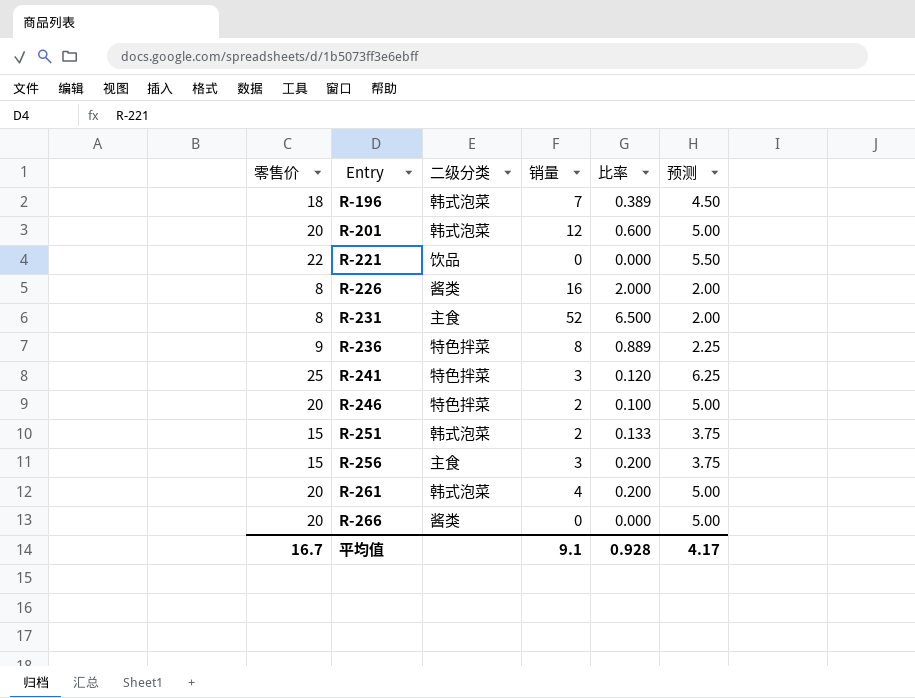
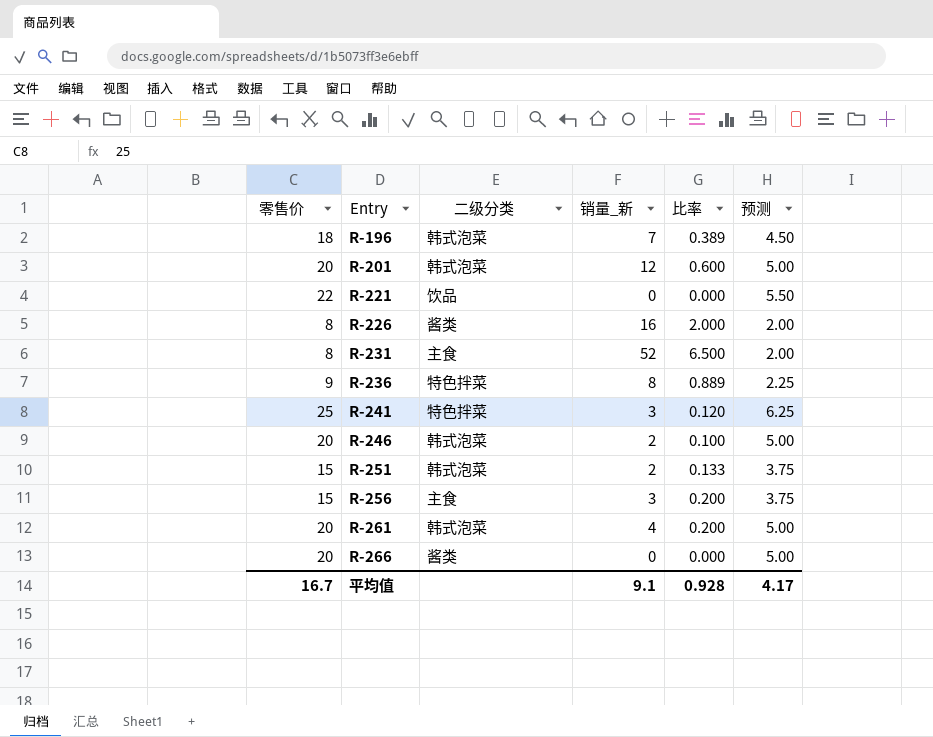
column name: 销量 -> 销量_新
R-246 | 二级分类: 特色拌菜 -> 韩式泡菜

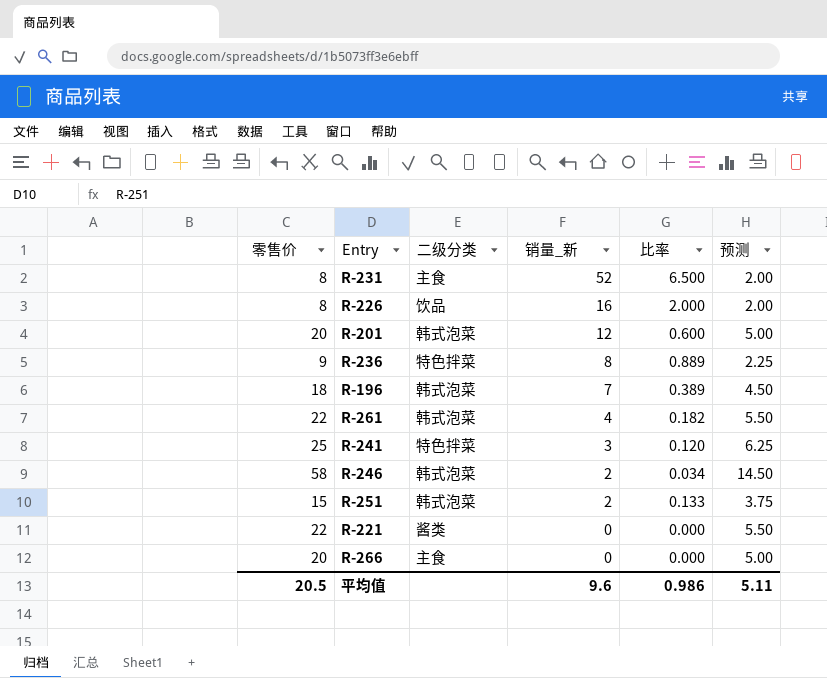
row order: Entry ascending -> 销量_新 descending
row R-256: 15 | 主食 | 3 | 0.200 | 3.75 -> none
R-226 | 二级分类: 酱类 -> 饮品
R-261 | 零售价: 20 -> 22
R-261 | 比率: 0.200 -> 0.182
R-261 | 预测: 5.00 -> 5.50
R-246 | 零售价: 20 -> 58
R-246 | 比率: 0.100 -> 0.034
R-246 | 预测: 5.00 -> 14.50
R-221 | 二级分类: 饮品 -> 酱类
R-266 | 二级分类: 酱类 -> 主食
平均值 | 零售价: 16.7 -> 20.5
平均值 | 销量_新: 9.1 -> 9.6
平均值 | 比率: 0.928 -> 0.986
平均值 | 预测: 4.17 -> 5.11

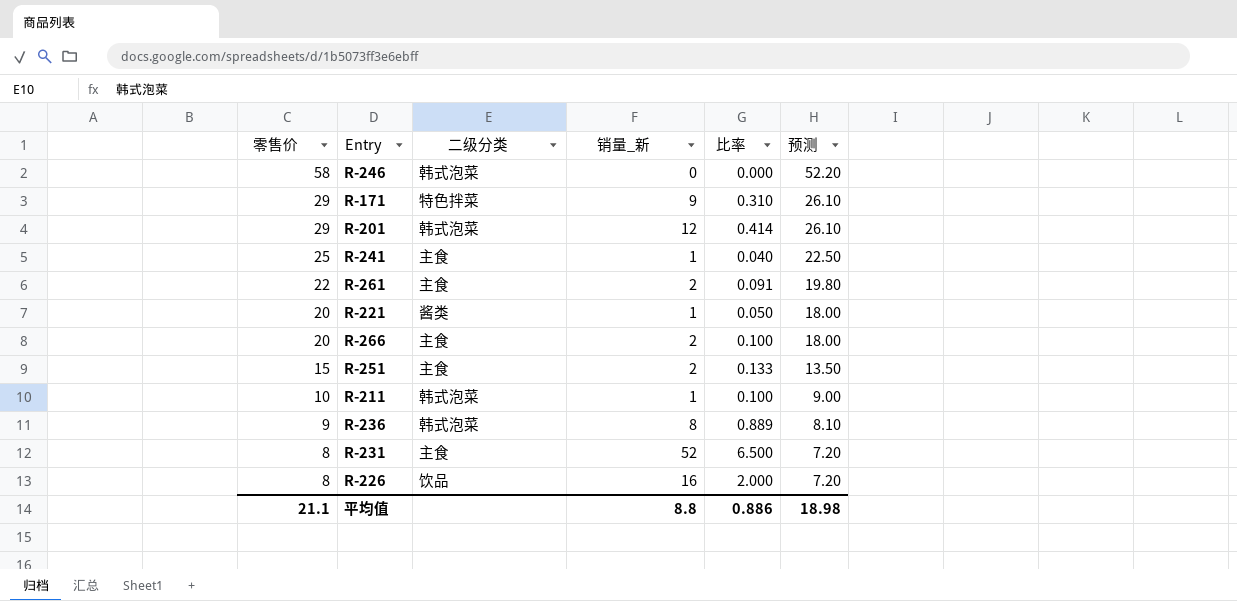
row order: 销量_新 descending -> 零售价 descending
column 预测 | formula: [零售价] * 0.25 -> [零售价] * 0.9
row R-196: 18 | 韩式泡菜 | 7 | 0.389 | 4.50 -> none
R-246 | 销量_新: 2 -> 0
R-246 | 比率: 0.034 -> 0.000
row R-171: none -> 29 | 特色拌菜 | 9 | 0.310 | 26.10
R-201 | 零售价: 20 -> 29
R-201 | 比率: 0.600 -> 0.414
R-241 | 二级分类: 特色拌菜 -> 主食
R-241 | 销量_新: 3 -> 1
R-241 | 比率: 0.120 -> 0.040
R-261 | 二级分类: 韩式泡菜 -> 主食
R-261 | 销量_新: 4 -> 2
R-261 | 比率: 0.182 -> 0.091
R-221 | 零售价: 22 -> 20
R-221 | 销量_新: 0 -> 1
R-221 | 比率: 0.000 -> 0.050
R-266 | 销量_新: 0 -> 2
R-266 | 比率: 0.000 -> 0.100
R-251 | 二级分类: 韩式泡菜 -> 主食
row R-211: none -> 10 | 韩式泡菜 | 1 | 0.100 | 9.00
R-236 | 二级分类: 特色拌菜 -> 韩式泡菜
平均值 | 零售价: 20.5 -> 21.1
平均值 | 销量_新: 9.6 -> 8.8
平均值 | 比率: 0.986 -> 0.886
平均值 | 预测: 5.11 -> 18.98

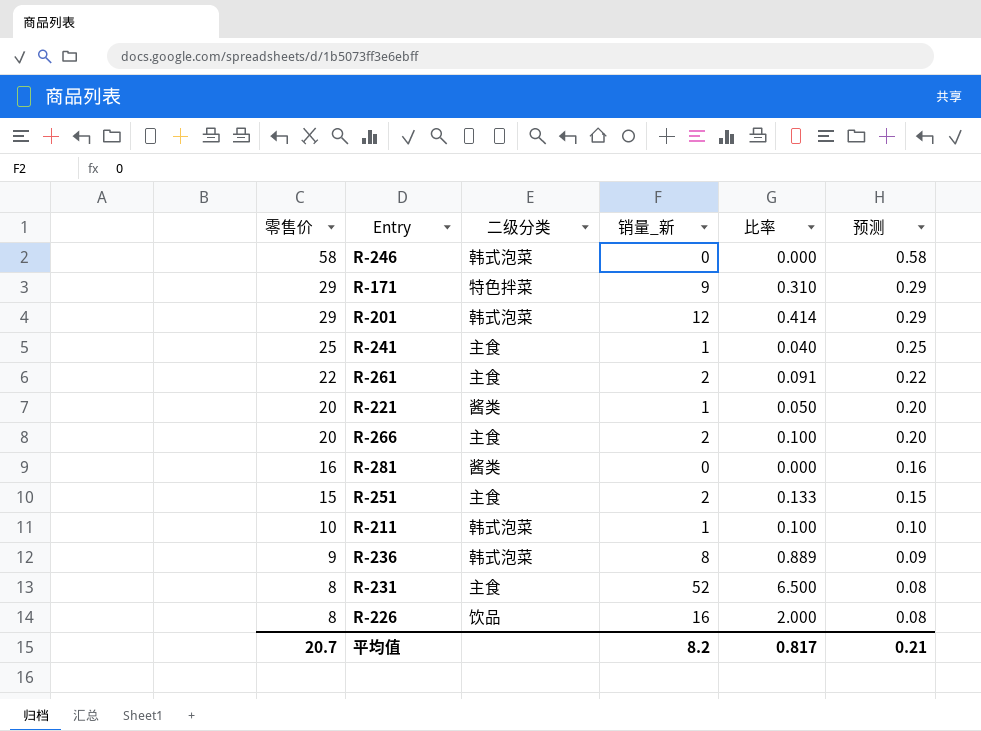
column 预测 | formula: [零售价] * 0.9 -> [零售价] * 0.01
row R-281: none -> 16 | 酱类 | 0 | 0.000 | 0.16
平均值 | 零售价: 21.1 -> 20.7
平均值 | 销量_新: 8.8 -> 8.2
平均值 | 比率: 0.886 -> 0.817
平均值 | 预测: 18.98 -> 0.21

